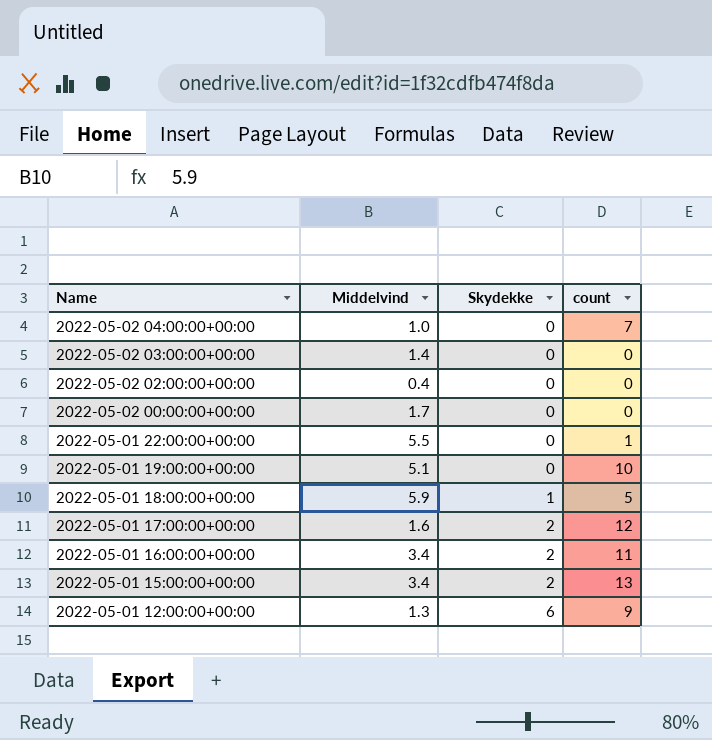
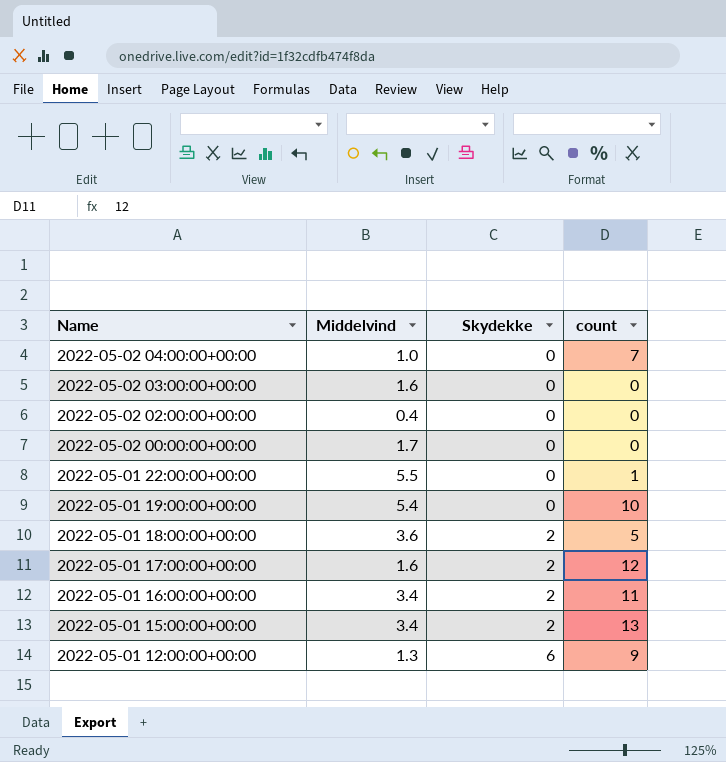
2022-05-02 03:00:00+00:00 | Middelvind: 1.4 -> 1.6
2022-05-01 19:00:00+00:00 | Middelvind: 5.1 -> 5.4
2022-05-01 18:00:00+00:00 | Middelvind: 5.9 -> 3.6
2022-05-01 18:00:00+00:00 | Skydekke: 1 -> 2

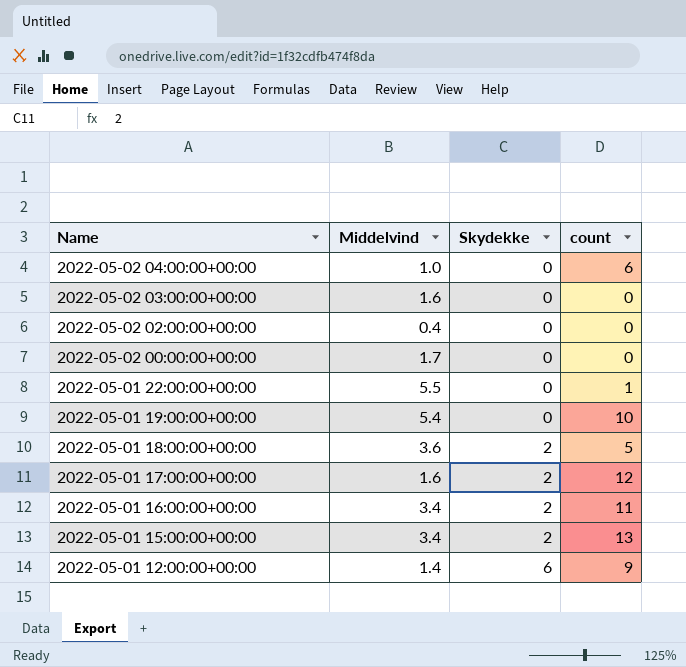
2022-05-02 04:00:00+00:00 | count: 7 -> 6
2022-05-01 12:00:00+00:00 | Middelvind: 1.3 -> 1.4

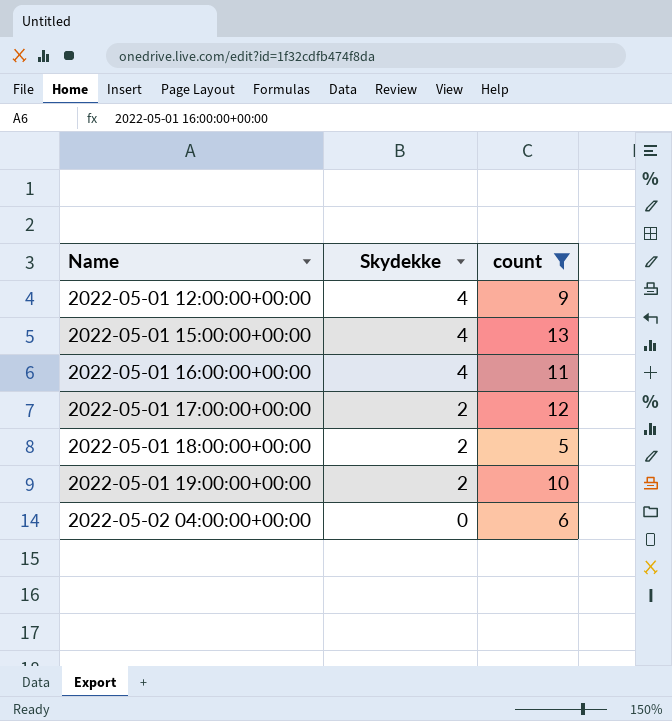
filter: none -> count >= 5
row order: Name descending -> Name ascending
column Middelvind | position: 2 -> none
2022-05-01 12:00:00+00:00 | Skydekke: 6 -> 4
2022-05-01 15:00:00+00:00 | Skydekke: 2 -> 4
2022-05-01 16:00:00+00:00 | Skydekke: 2 -> 4
2022-05-01 19:00:00+00:00 | Skydekke: 0 -> 2

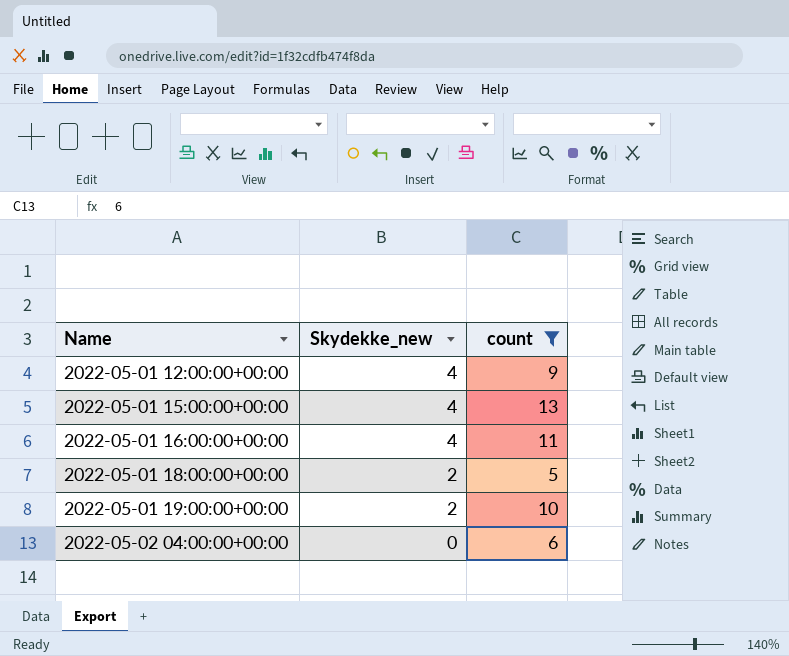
column name: Skydekke -> Skydekke_new
row 2022-05-01 17:00:00+00:00: 2 | 12 -> none

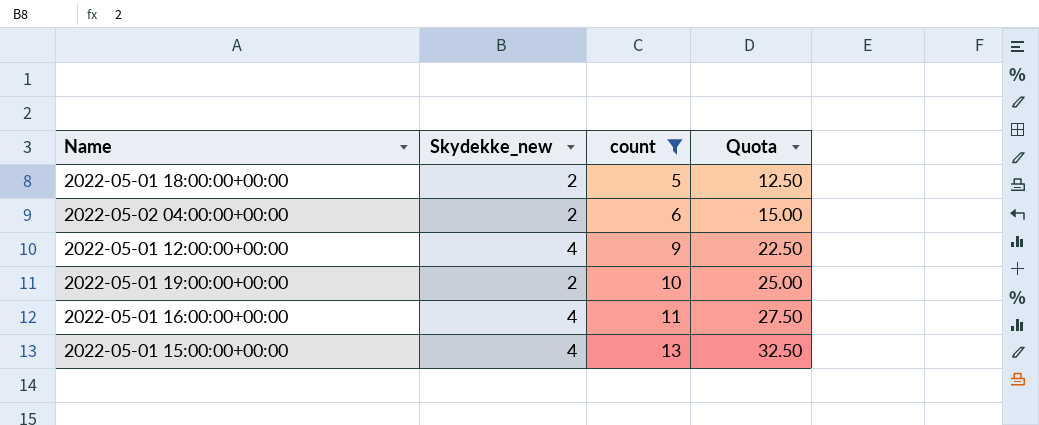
row order: Name ascending -> count ascending
column Quota | formula: none -> [count] * 2.5
2022-05-02 04:00:00+00:00 | Skydekke_new: 0 -> 2

